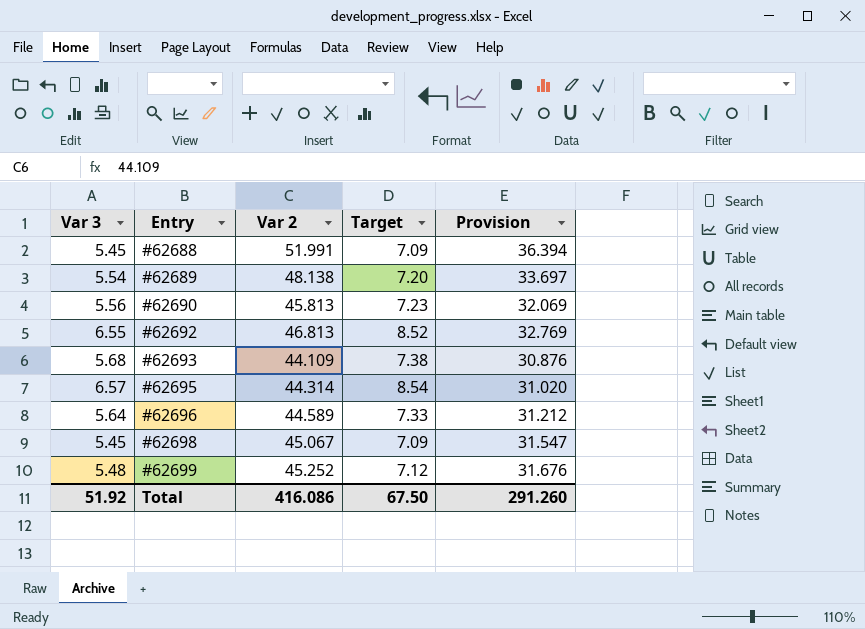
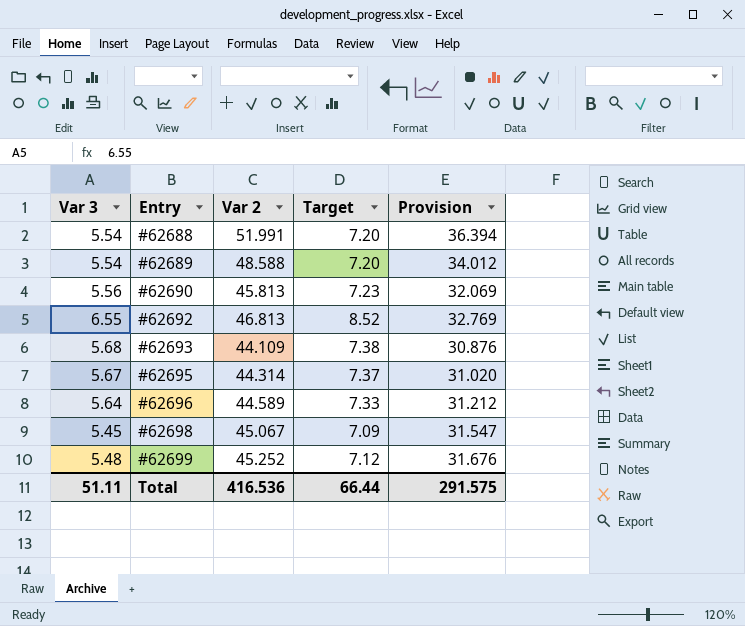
#62688 | Var 3: 5.45 -> 5.54
#62688 | Target: 7.09 -> 7.20
#62689 | Var 2: 48.138 -> 48.588
#62689 | Provision: 33.697 -> 34.012
#62695 | Var 3: 6.57 -> 5.67
#62695 | Target: 8.54 -> 7.37
Total | Var 3: 51.92 -> 51.11
Total | Var 2: 416.086 -> 416.536
Total | Target: 67.50 -> 66.44
Total | Provision: 291.260 -> 291.575

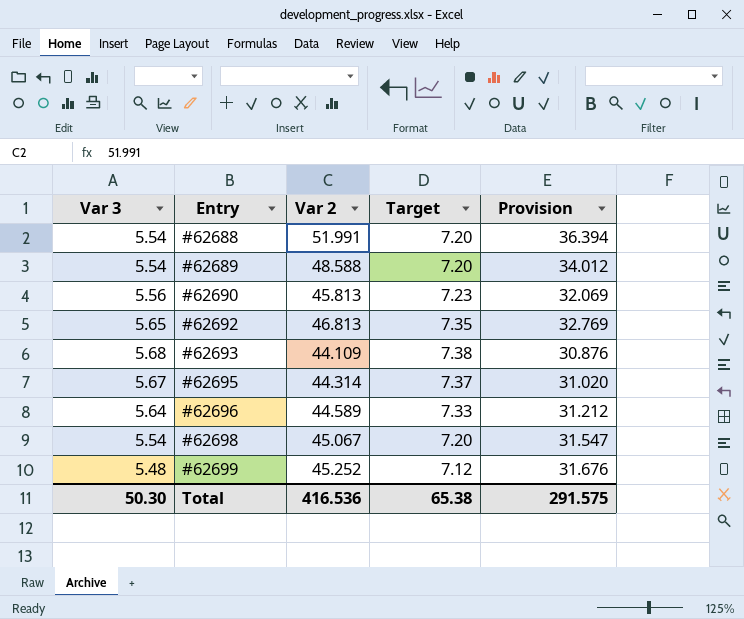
#62692 | Var 3: 6.55 -> 5.65
#62692 | Target: 8.52 -> 7.35
#62698 | Var 3: 5.45 -> 5.54
#62698 | Target: 7.09 -> 7.20
Total | Var 3: 51.11 -> 50.30
Total | Target: 66.44 -> 65.38

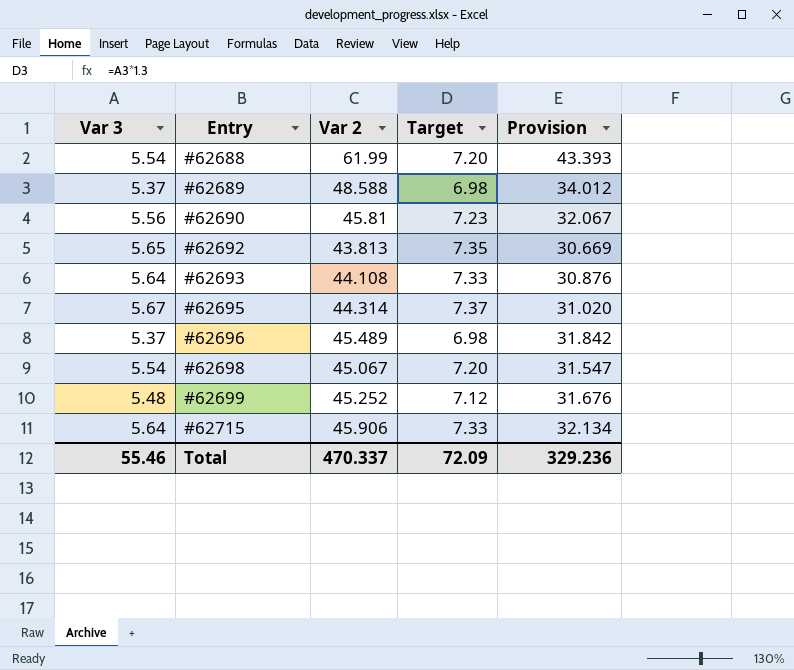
#62688 | Var 2: 51.991 -> 61.99
#62688 | Provision: 36.394 -> 43.393
#62689 | Var 3: 5.54 -> 5.37
#62689 | Target: 7.20 -> 6.98
#62690 | Var 2: 45.813 -> 45.81
#62690 | Provision: 32.069 -> 32.067
#62692 | Var 2: 46.813 -> 43.813
#62692 | Provision: 32.769 -> 30.669
#62693 | Var 3: 5.68 -> 5.64
#62693 | Var 2: 44.109 -> 44.108
#62693 | Target: 7.38 -> 7.33
#62696 | Var 3: 5.64 -> 5.37
#62696 | Var 2: 44.589 -> 45.489
#62696 | Target: 7.33 -> 6.98
#62696 | Provision: 31.212 -> 31.842
row #62715: none -> 5.64 | 45.906 | 7.33 | 32.134
Total | Var 3: 50.30 -> 55.46
Total | Var 2: 416.536 -> 470.337
Total | Target: 65.38 -> 72.09
Total | Provision: 291.575 -> 329.236

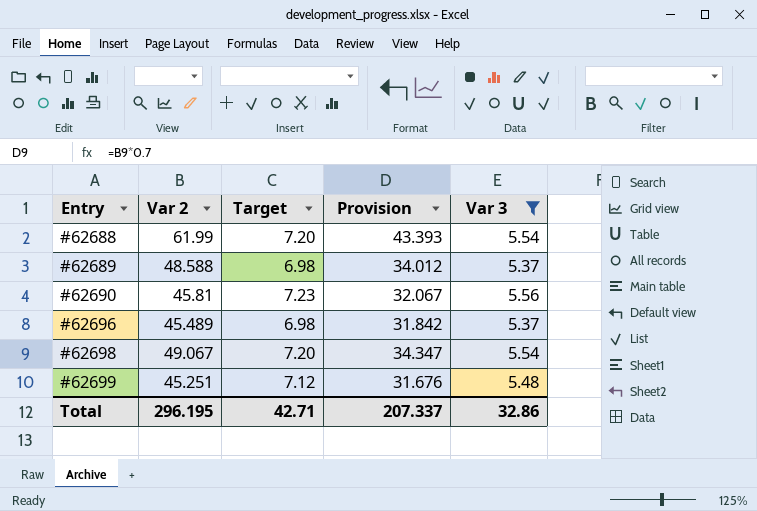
filter: none -> Var 3 <= 5.56
column Var 3 | position: 1 -> 5
#62698 | Var 2: 45.067 -> 49.067
#62698 | Provision: 31.547 -> 34.347
#62699 | Var 2: 45.252 -> 45.251
Total | Var 2: 470.337 -> 296.195
Total | Target: 72.09 -> 42.71
Total | Provision: 329.236 -> 207.337
Total | Var 3: 55.46 -> 32.86

